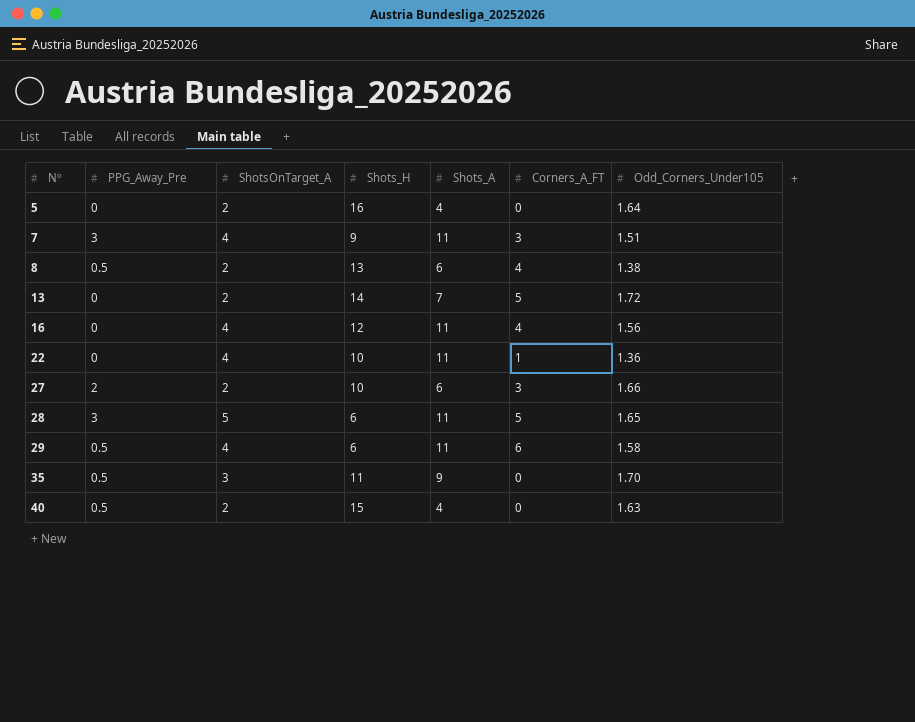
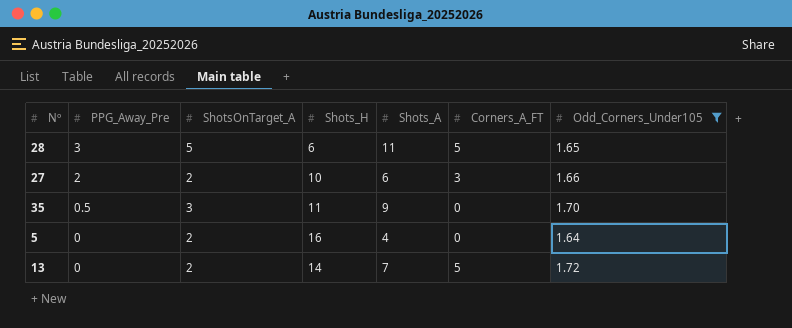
filter: none -> Odd_Corners_Under105 >= 1.64
row order: Nº ascending -> PPG_Away_Pre descending

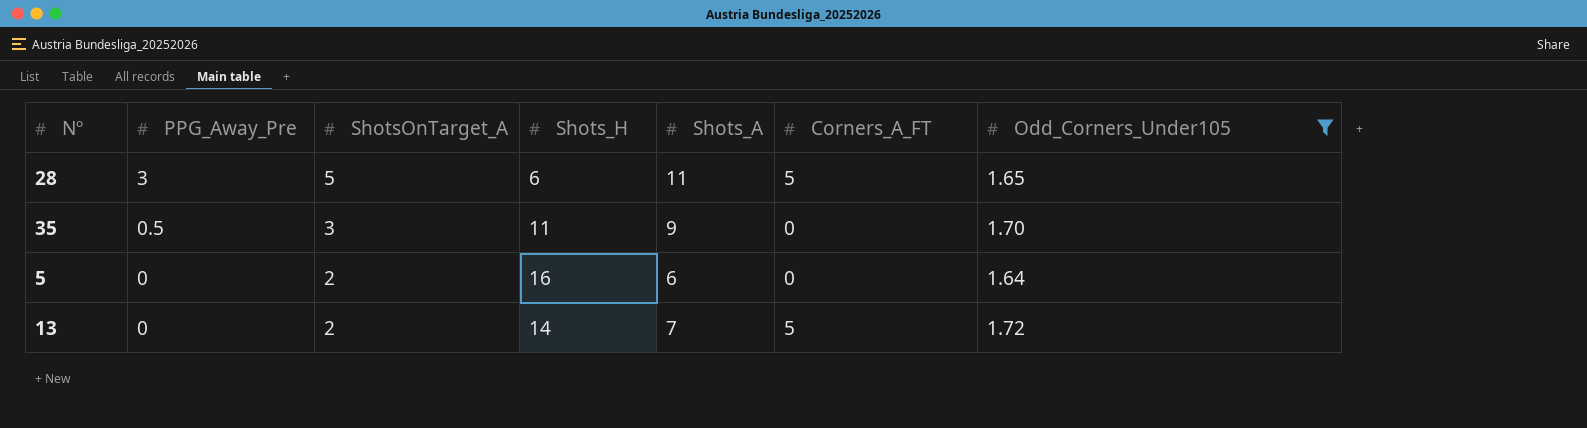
row 27: 2 | 2 | 10 | 6 | 3 | 1.66 -> none
5 | Shots_A: 4 -> 6

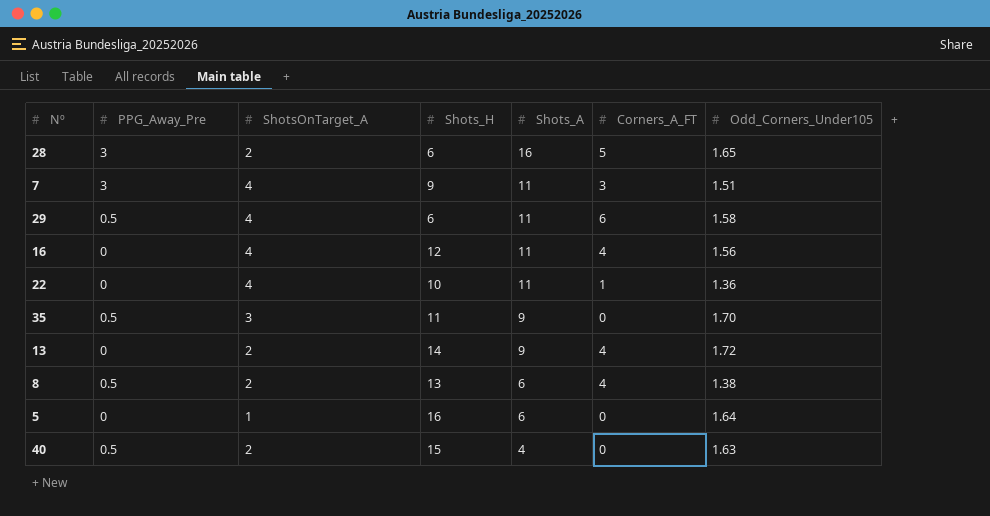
filter: Odd_Corners_Under105 >= 1.64 -> none
row order: PPG_Away_Pre descending -> Shots_A descending
28 | ShotsOnTarget_A: 5 -> 2
28 | Shots_A: 11 -> 16
13 | Shots_A: 7 -> 9
13 | Corners_A_FT: 5 -> 4
5 | ShotsOnTarget_A: 2 -> 1

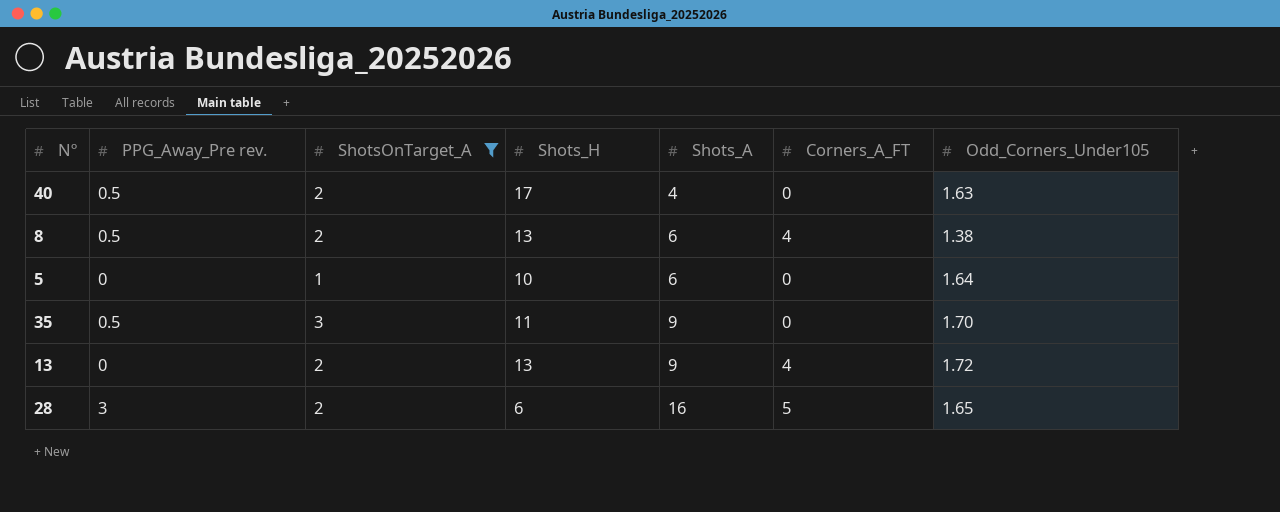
filter: none -> ShotsOnTarget_A != 4
row order: Shots_A descending -> Shots_A ascending
column name: PPG_Away_Pre -> PPG_Away_Pre rev.
40 | Shots_H: 15 -> 17
5 | Shots_H: 16 -> 10
13 | Shots_H: 14 -> 13

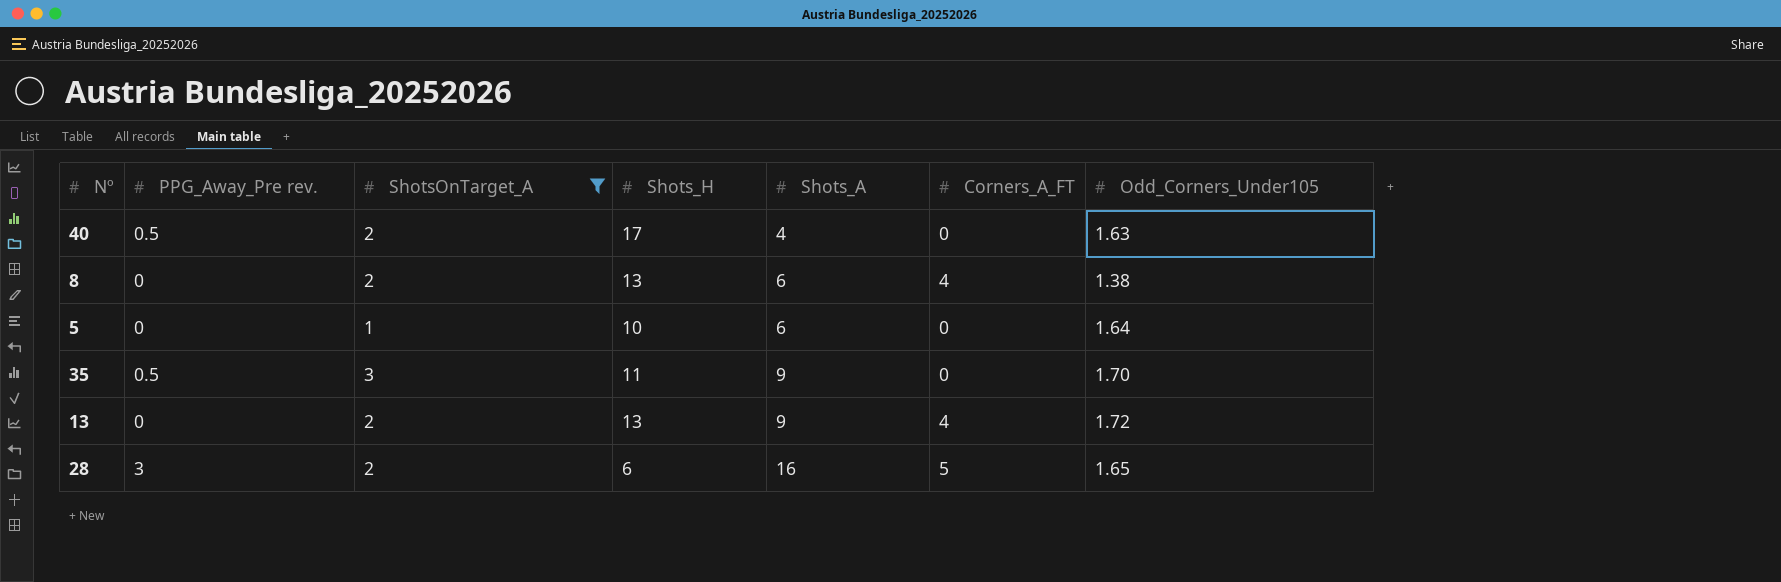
8 | PPG_Away_Pre rev.: 0.5 -> 0

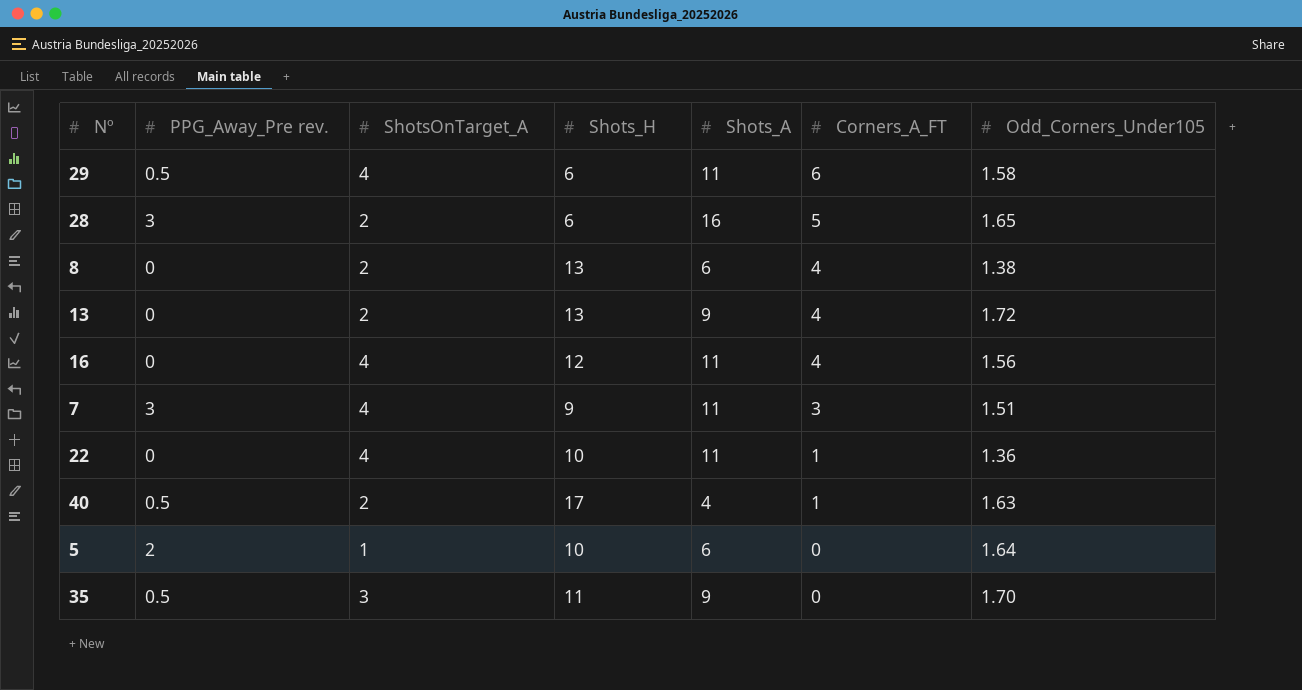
filter: ShotsOnTarget_A != 4 -> none
row order: Shots_A ascending -> Corners_A_FT descending
40 | Corners_A_FT: 0 -> 1
5 | PPG_Away_Pre rev.: 0 -> 2

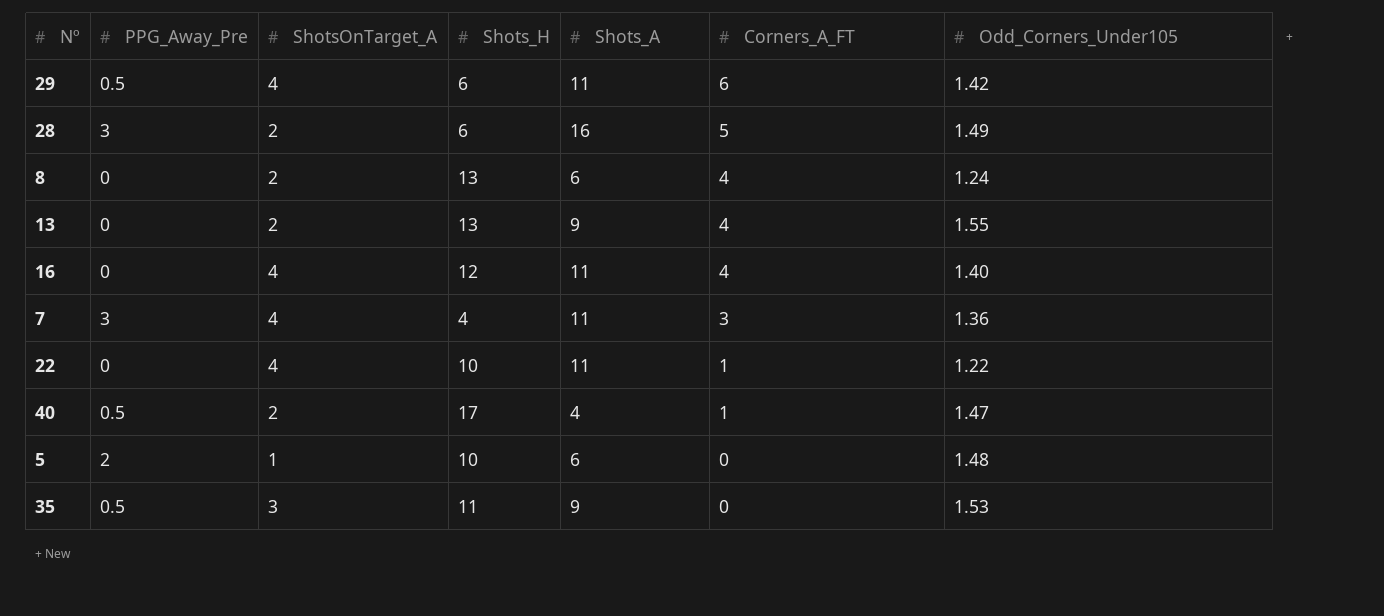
column name: PPG_Away_Pre rev. -> PPG_Away_Pre
29 | Odd_Corners_Under105: 1.58 -> 1.42
28 | Odd_Corners_Under105: 1.65 -> 1.49
8 | Odd_Corners_Under105: 1.38 -> 1.24
13 | Odd_Corners_Under105: 1.72 -> 1.55
16 | Odd_Corners_Under105: 1.56 -> 1.40
7 | Shots_H: 9 -> 4
7 | Odd_Corners_Under105: 1.51 -> 1.36
22 | Odd_Corners_Under105: 1.36 -> 1.22
40 | Odd_Corners_Under105: 1.63 -> 1.47
5 | Odd_Corners_Under105: 1.64 -> 1.48
35 | Odd_Corners_Under105: 1.70 -> 1.53

